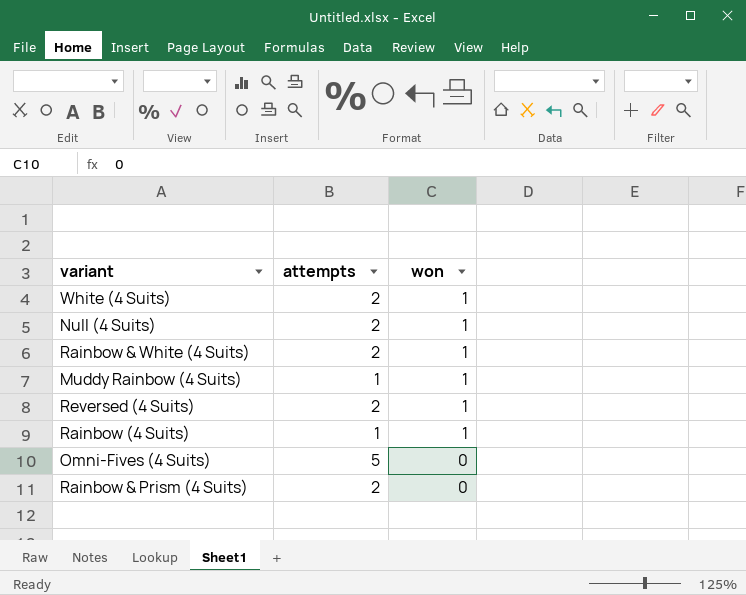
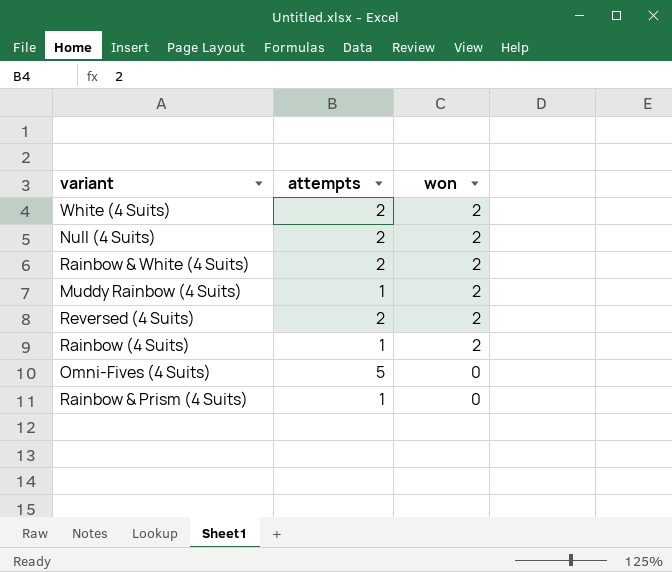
White (4 Suits) | won: 1 -> 2
Null (4 Suits) | won: 1 -> 2
Rainbow & White (4 Suits) | won: 1 -> 2
Muddy Rainbow (4 Suits) | won: 1 -> 2
Reversed (4 Suits) | won: 1 -> 2
Rainbow (4 Suits) | won: 1 -> 2
Rainbow & Prism (4 Suits) | attempts: 2 -> 1

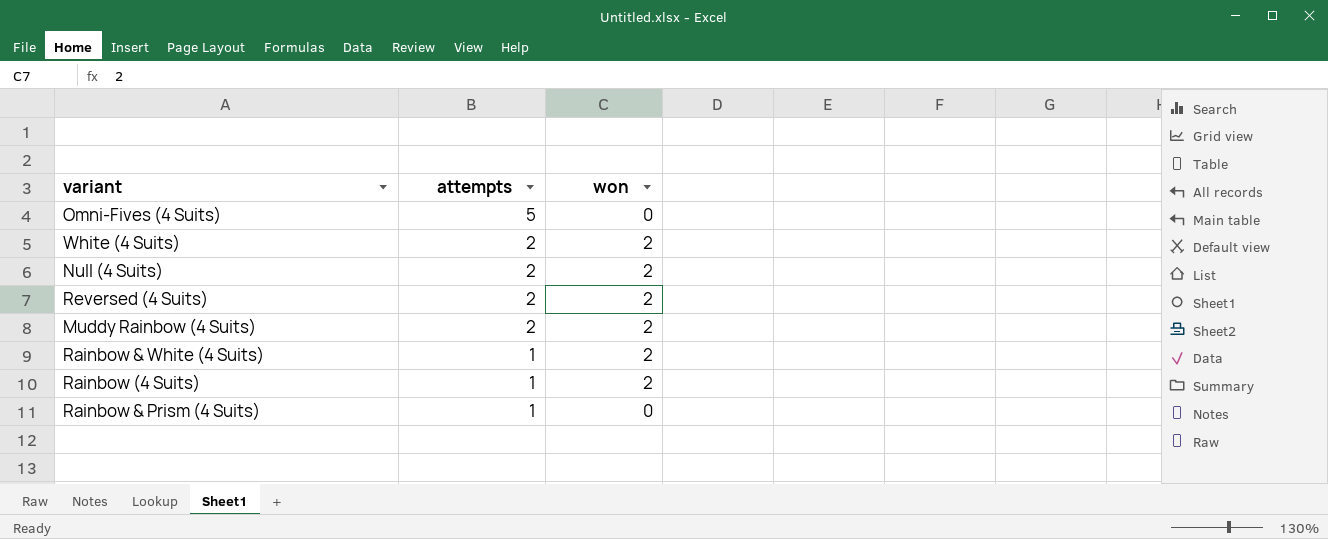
row order: won descending -> attempts descending
Muddy Rainbow (4 Suits) | attempts: 1 -> 2
Rainbow & White (4 Suits) | attempts: 2 -> 1

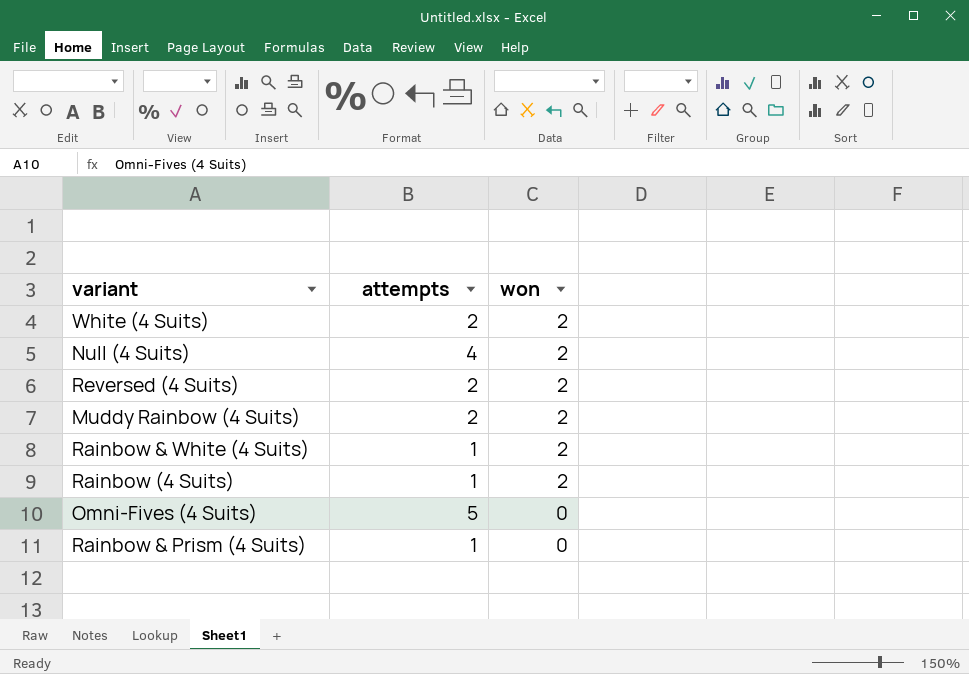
row order: attempts descending -> won descending
Null (4 Suits) | attempts: 2 -> 4

